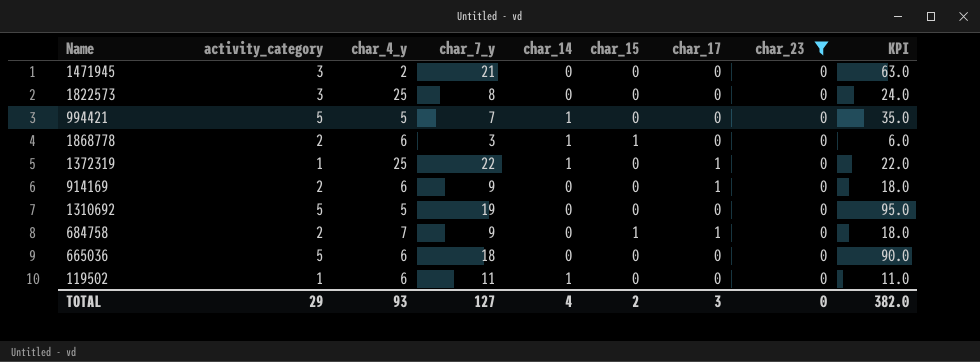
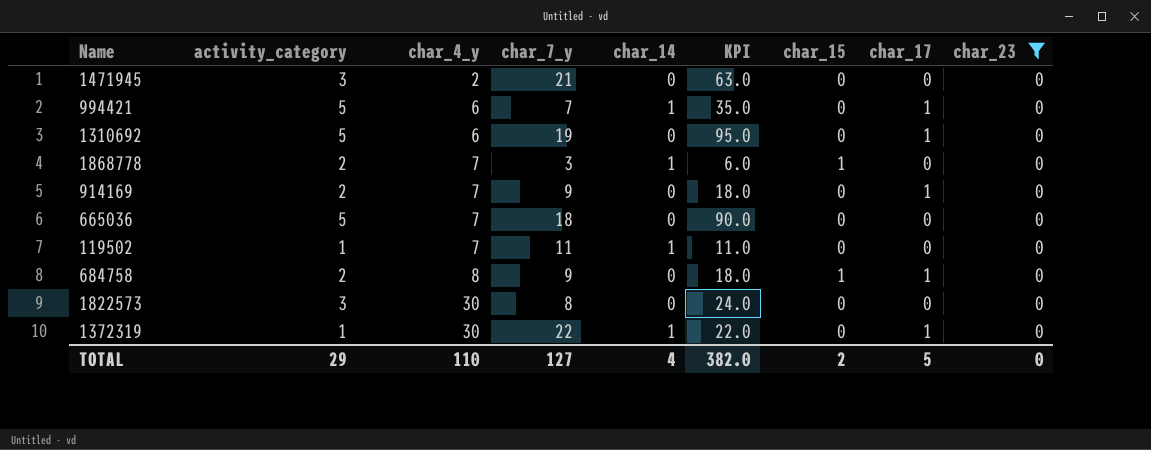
row order: none -> char_4_y ascending
column KPI | position: 9 -> 6
994421 | char_4_y: 5 -> 6
994421 | char_17: 0 -> 1
1310692 | char_4_y: 5 -> 6
1310692 | char_17: 0 -> 1
1868778 | char_4_y: 6 -> 7
914169 | char_4_y: 6 -> 7
665036 | char_4_y: 6 -> 7
119502 | char_4_y: 6 -> 7
684758 | char_4_y: 7 -> 8
1822573 | char_4_y: 25 -> 30
1372319 | char_4_y: 25 -> 30
TOTAL | char_4_y: 93 -> 110
TOTAL | char_17: 3 -> 5

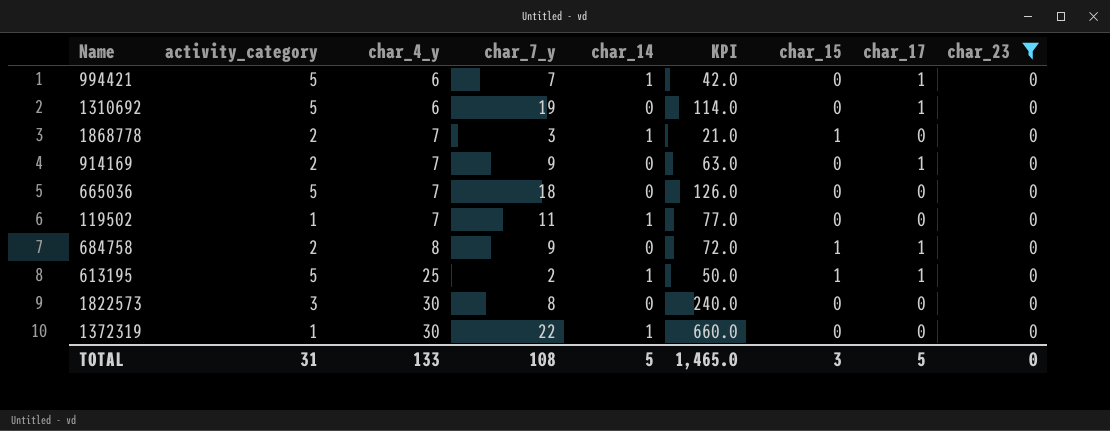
column KPI | formula: [activity_category] * [char_7_y] -> [char_4_y] * [char_7_y]
row 1471945: 3 | 2 | 21 | 0 | 63.0 | 0 | 0 | 0 -> none
row 613195: none -> 5 | 25 | 2 | 1 | 50.0 | 1 | 1 | 0
1372319 | char_17: 1 -> 0
TOTAL | activity_category: 29 -> 31
TOTAL | char_4_y: 110 -> 133
TOTAL | char_7_y: 127 -> 108
TOTAL | char_14: 4 -> 5
TOTAL | KPI: 382.0 -> 1,465.0
TOTAL | char_15: 2 -> 3

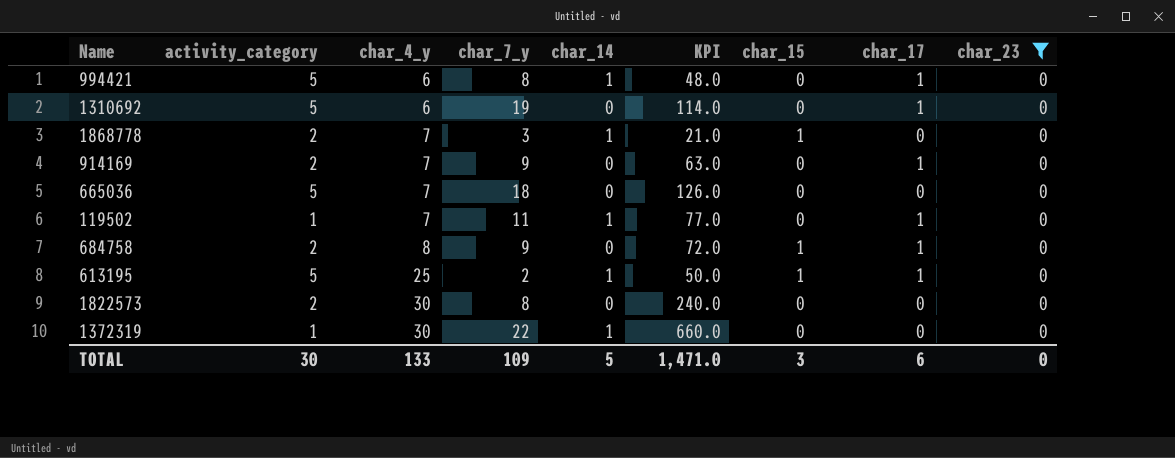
994421 | char_7_y: 7 -> 8
994421 | KPI: 42.0 -> 48.0
119502 | char_17: 0 -> 1
1822573 | activity_category: 3 -> 2
TOTAL | activity_category: 31 -> 30
TOTAL | char_7_y: 108 -> 109
TOTAL | KPI: 1,465.0 -> 1,471.0
TOTAL | char_17: 5 -> 6

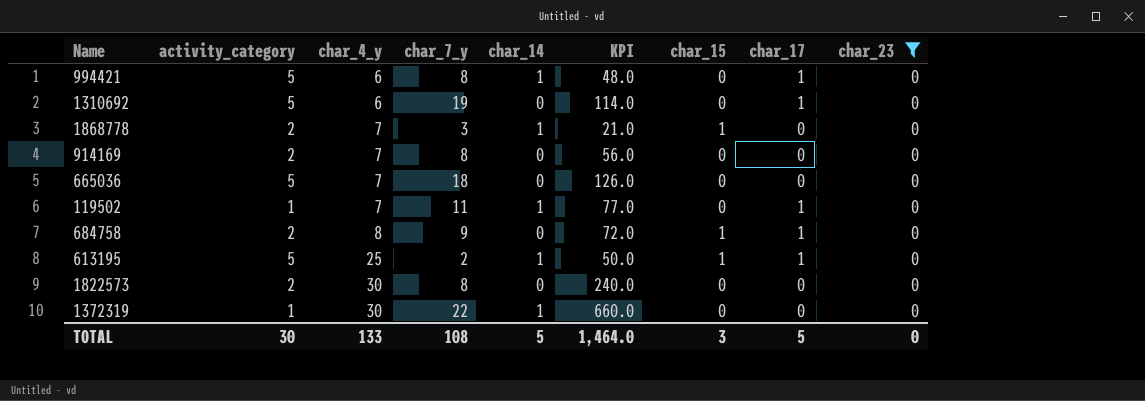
914169 | char_7_y: 9 -> 8
914169 | KPI: 63.0 -> 56.0
914169 | char_17: 1 -> 0
TOTAL | char_7_y: 109 -> 108
TOTAL | KPI: 1,471.0 -> 1,464.0
TOTAL | char_17: 6 -> 5

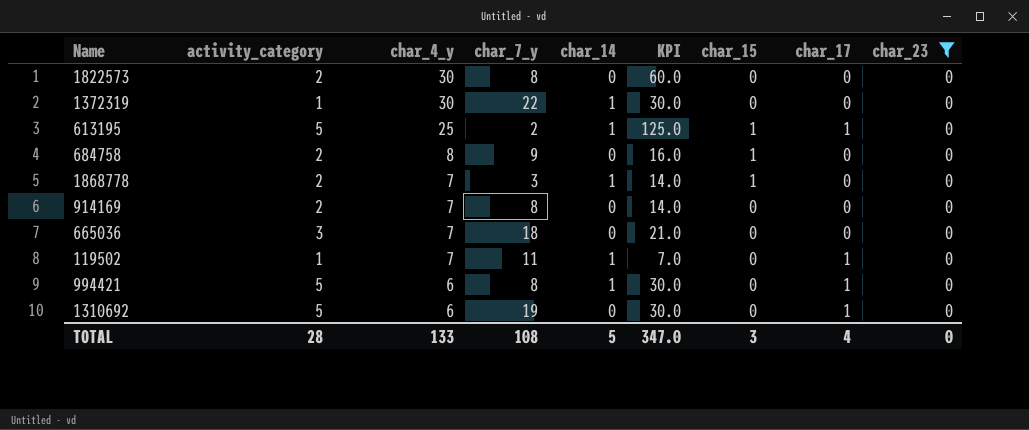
row order: char_4_y ascending -> char_4_y descending
column KPI | formula: [char_4_y] * [char_7_y] -> [activity_category] * [char_4_y]
684758 | char_17: 1 -> 0
665036 | activity_category: 5 -> 3
TOTAL | activity_category: 30 -> 28
TOTAL | KPI: 1,464.0 -> 347.0
TOTAL | char_17: 5 -> 4

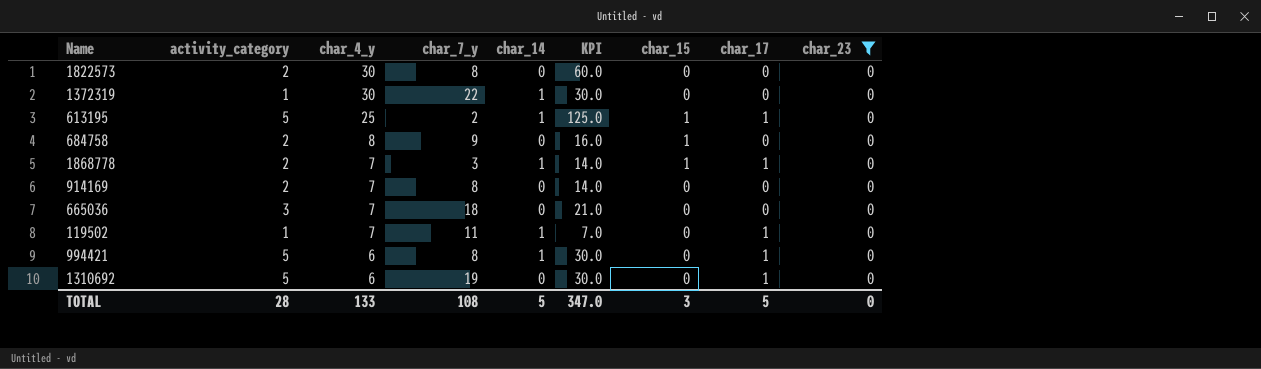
1868778 | char_17: 0 -> 1
TOTAL | char_17: 4 -> 5

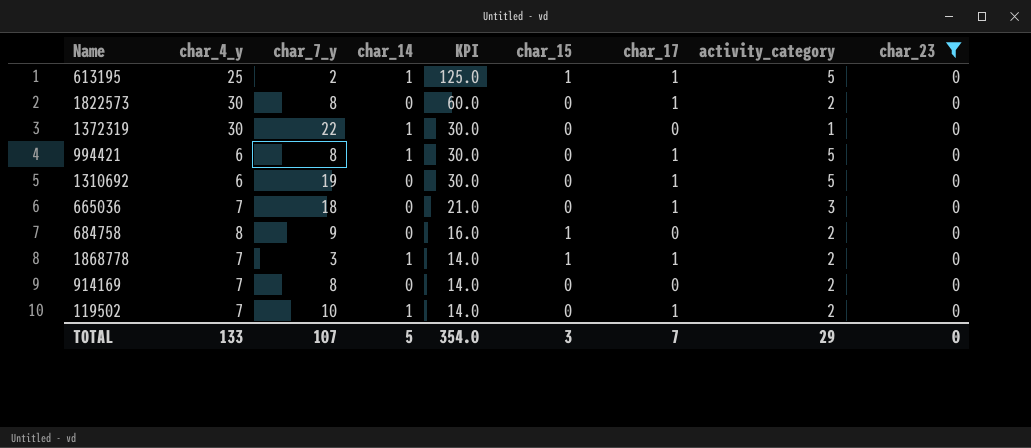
row order: char_4_y descending -> KPI descending
column activity_category | position: 2 -> 8
1822573 | char_17: 0 -> 1
665036 | char_17: 0 -> 1
119502 | char_7_y: 11 -> 10
119502 | KPI: 7.0 -> 14.0
119502 | activity_category: 1 -> 2
TOTAL | char_7_y: 108 -> 107
TOTAL | KPI: 347.0 -> 354.0
TOTAL | char_17: 5 -> 7
TOTAL | activity_category: 28 -> 29

